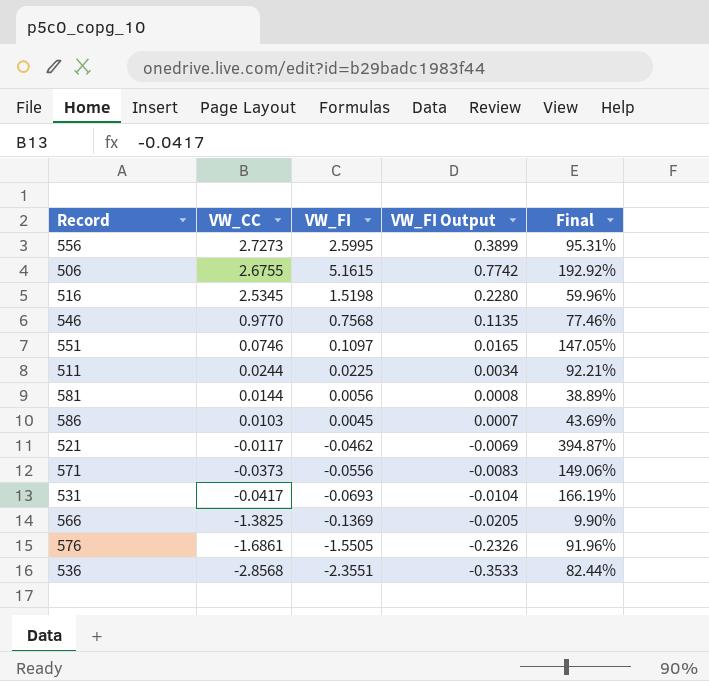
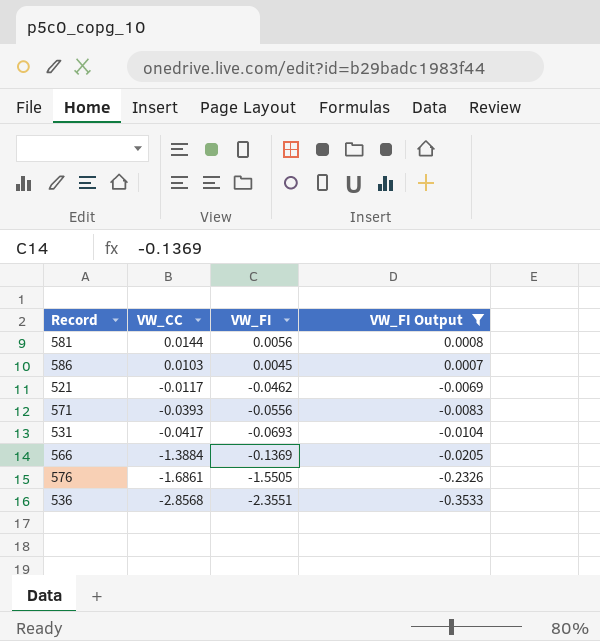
filter: none -> VW_FI Output <= 0.0008
column Final | formula: [VW_FI] / [VW_CC] -> none
571 | VW_CC: -0.0373 -> -0.0393
566 | VW_CC: -1.3825 -> -1.3884

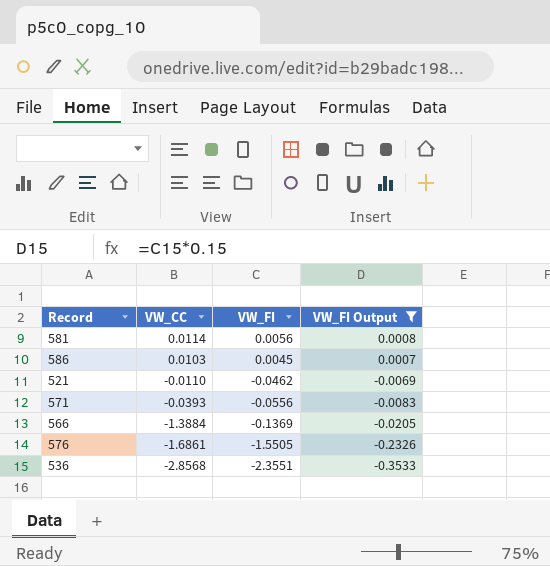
row 531: -0.0417 | -0.0693 | -0.0104 -> none
581 | VW_CC: 0.0144 -> 0.0114
521 | VW_CC: -0.0117 -> -0.0110

